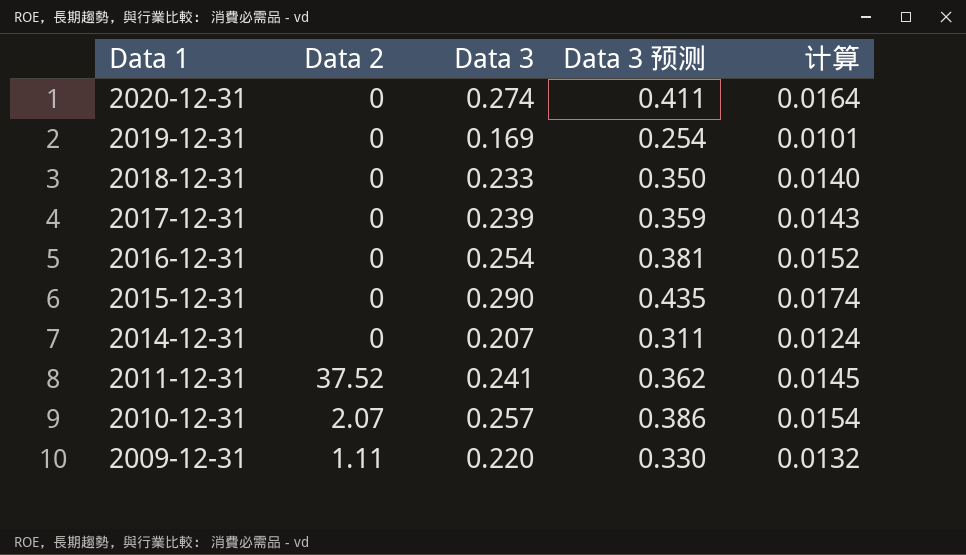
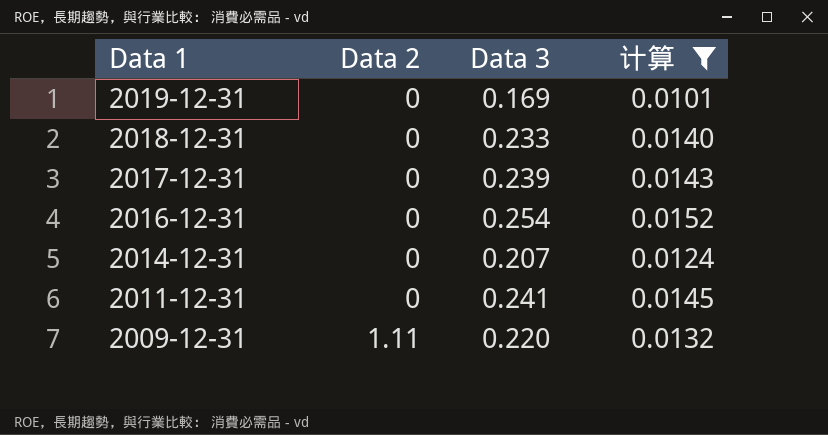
filter: none -> 计算 <= 0.0152
column Data 3 预测 | formula: [Data 3] * 1.5 -> none
2011-12-31 | Data 2: 37.52 -> 0

